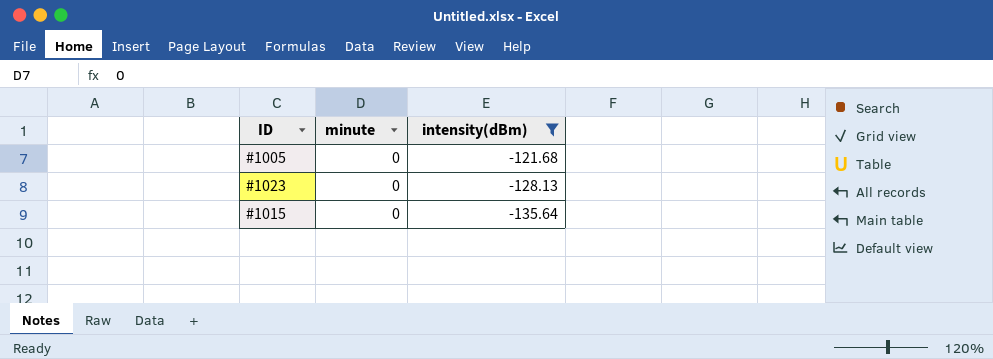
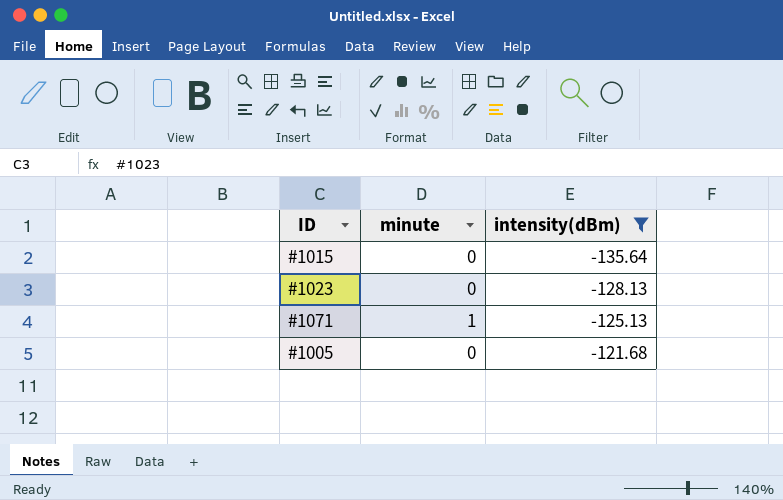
row order: intensity(dBm) descending -> intensity(dBm) ascending
row #1071: none -> 1 | -125.13

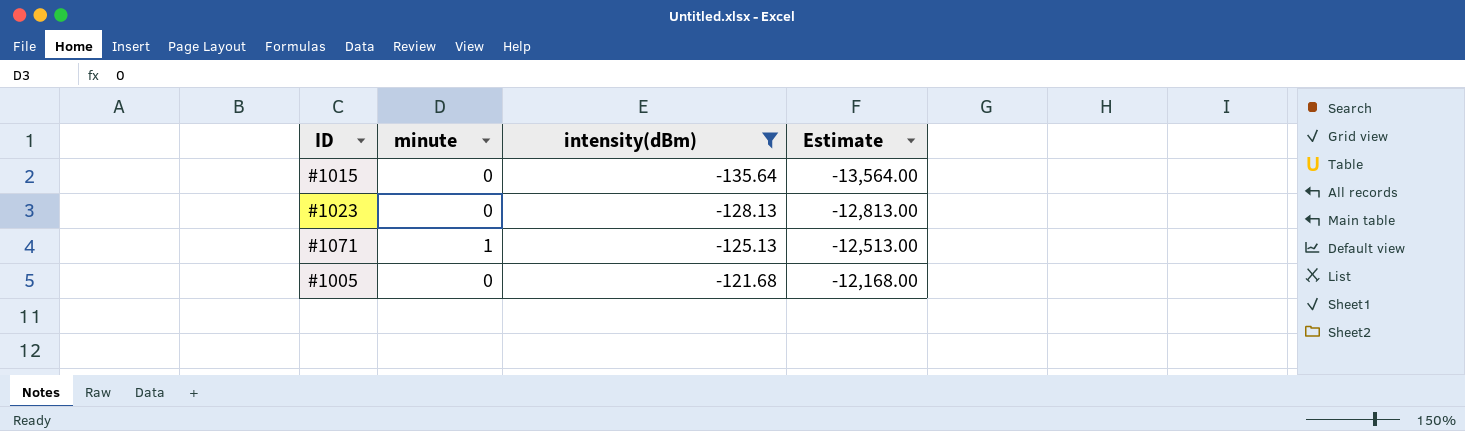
column Estimate | formula: none -> [intensity(dBm)] * 100

